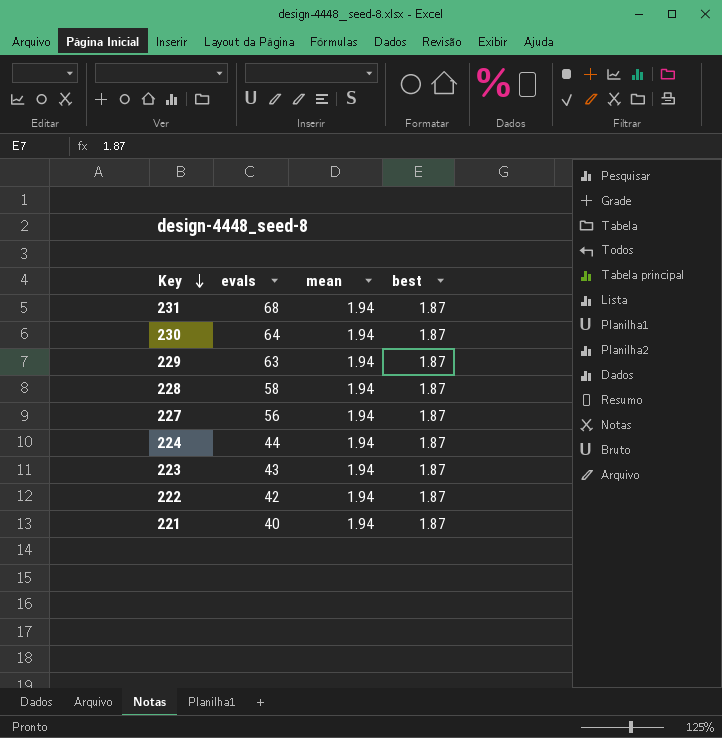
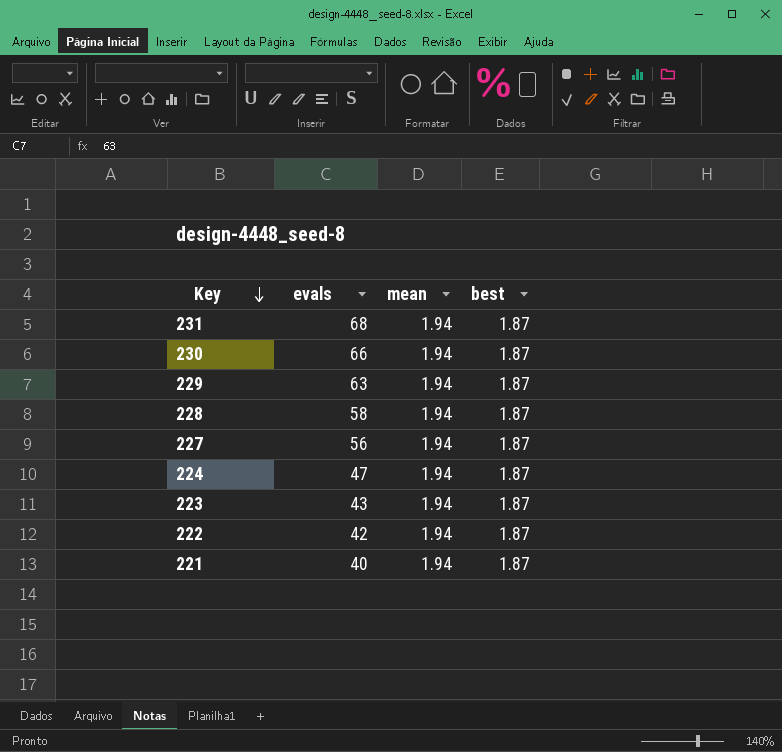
230 | evals: 64 -> 66
224 | evals: 44 -> 47

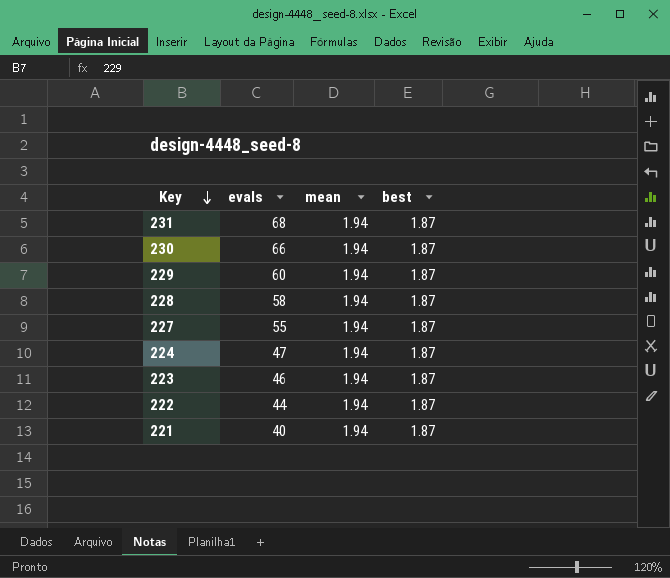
229 | evals: 63 -> 60
227 | evals: 56 -> 55
223 | evals: 43 -> 46
222 | evals: 42 -> 44

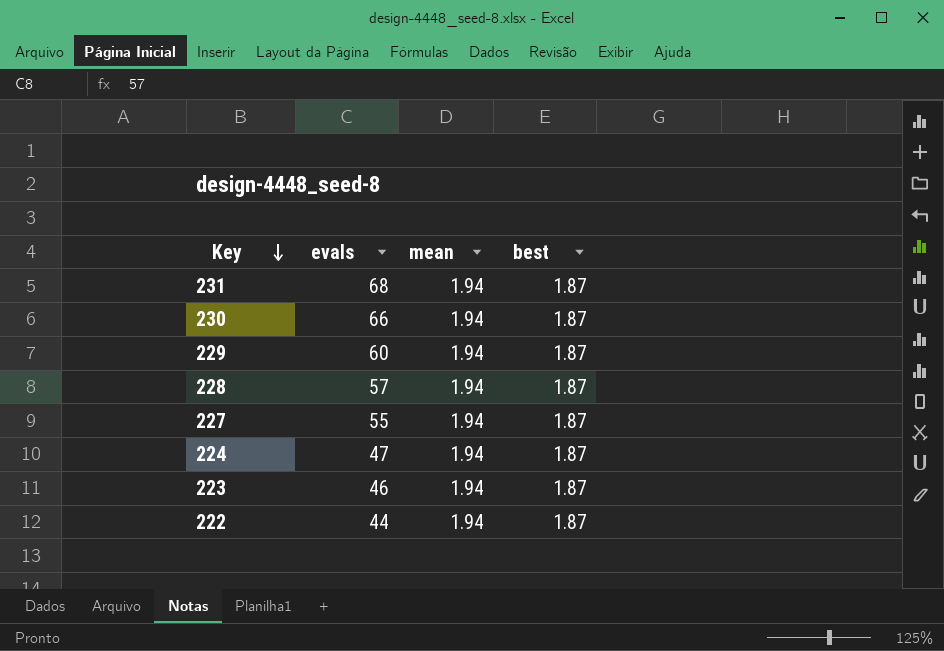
row 221: 40 | 1.94 | 1.87 -> none
228 | evals: 58 -> 57

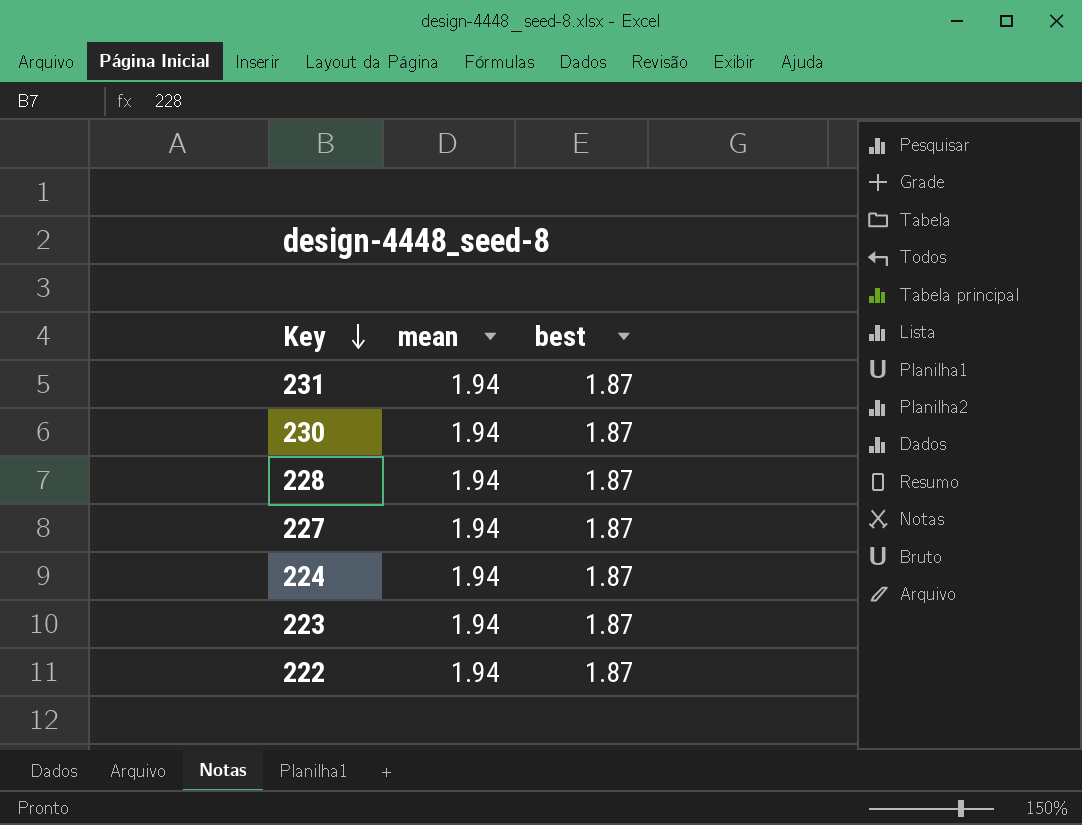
column evals | position: 2 -> none
row 229: 60 | 1.94 | 1.87 -> none

